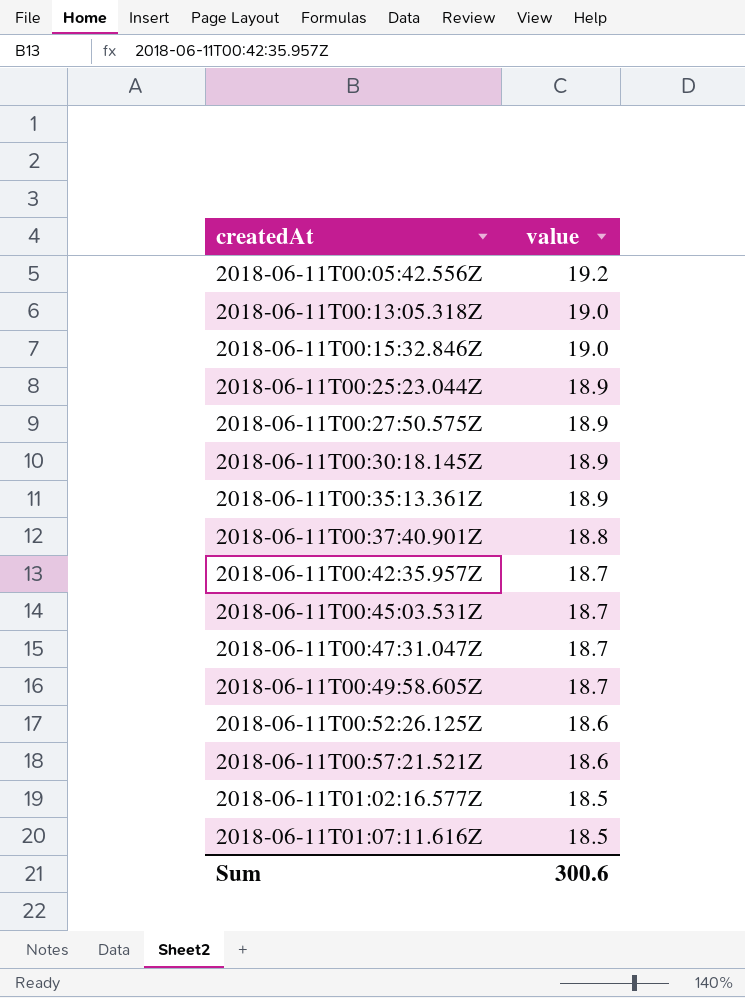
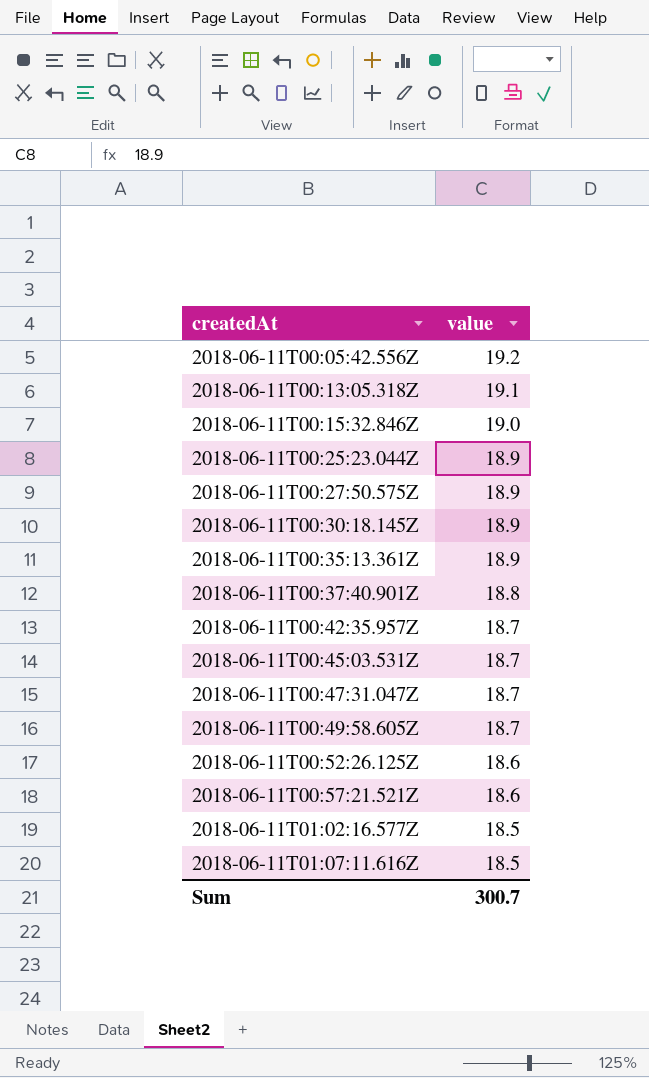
2018-06-11T00:13:05.318Z | value: 19.0 -> 19.1
Sum | value: 300.6 -> 300.7

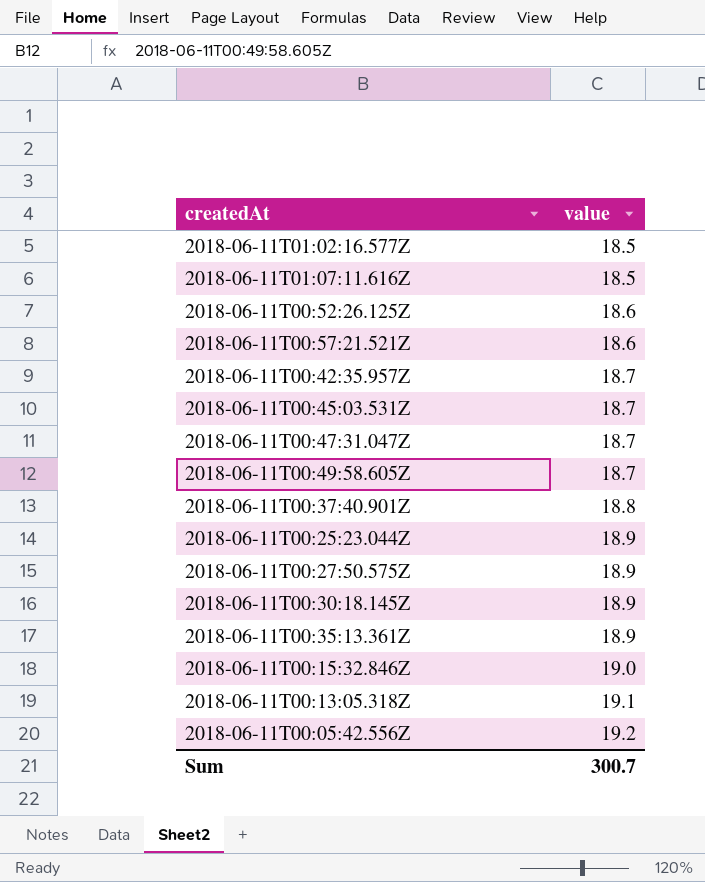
row order: createdAt ascending -> value ascending

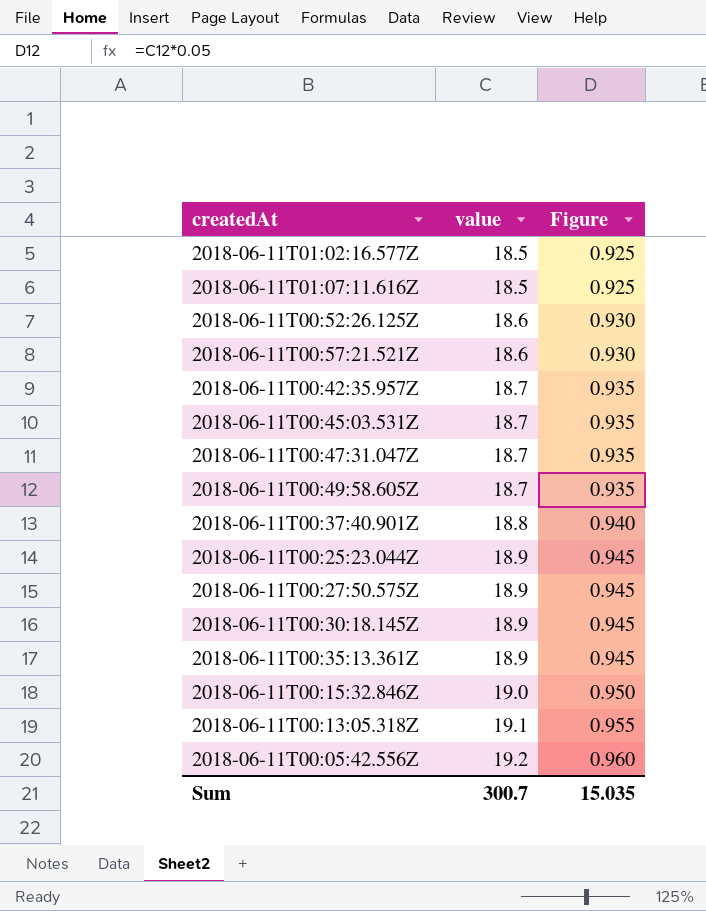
column Figure | formula: none -> [value] * 0.05

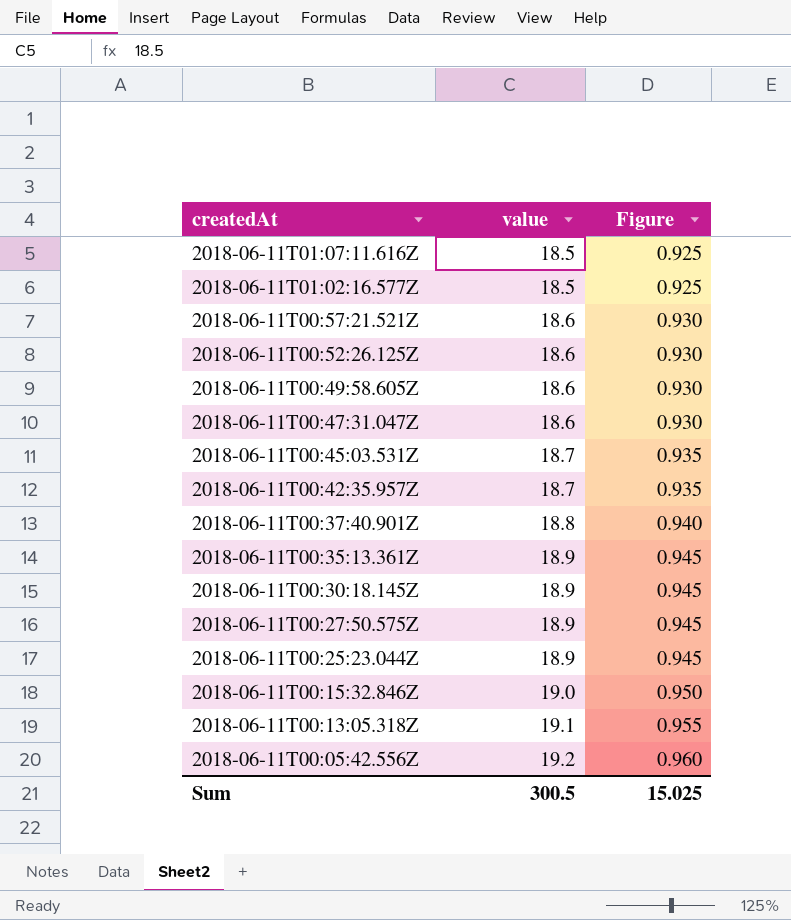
row order: value ascending -> createdAt descending
2018-06-11T00:49:58.605Z | value: 18.7 -> 18.6
2018-06-11T00:49:58.605Z | Figure: 0.935 -> 0.930
2018-06-11T00:47:31.047Z | value: 18.7 -> 18.6
2018-06-11T00:47:31.047Z | Figure: 0.935 -> 0.930
Sum | value: 300.7 -> 300.5
Sum | Figure: 15.035 -> 15.025

